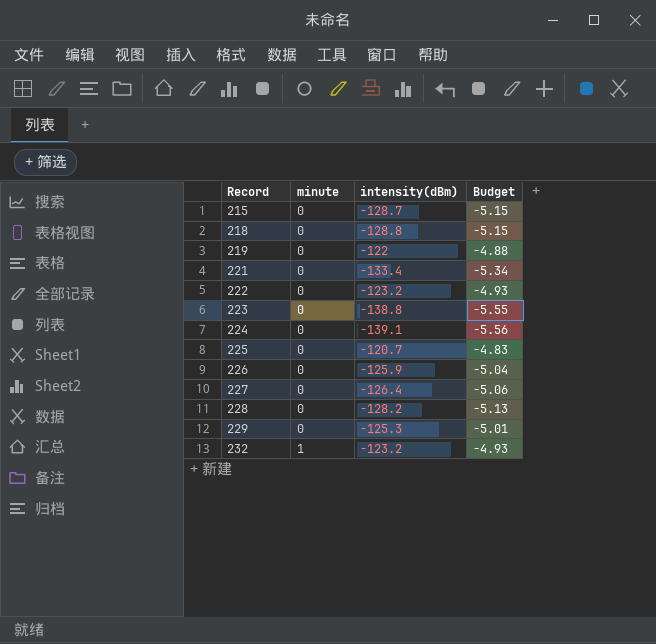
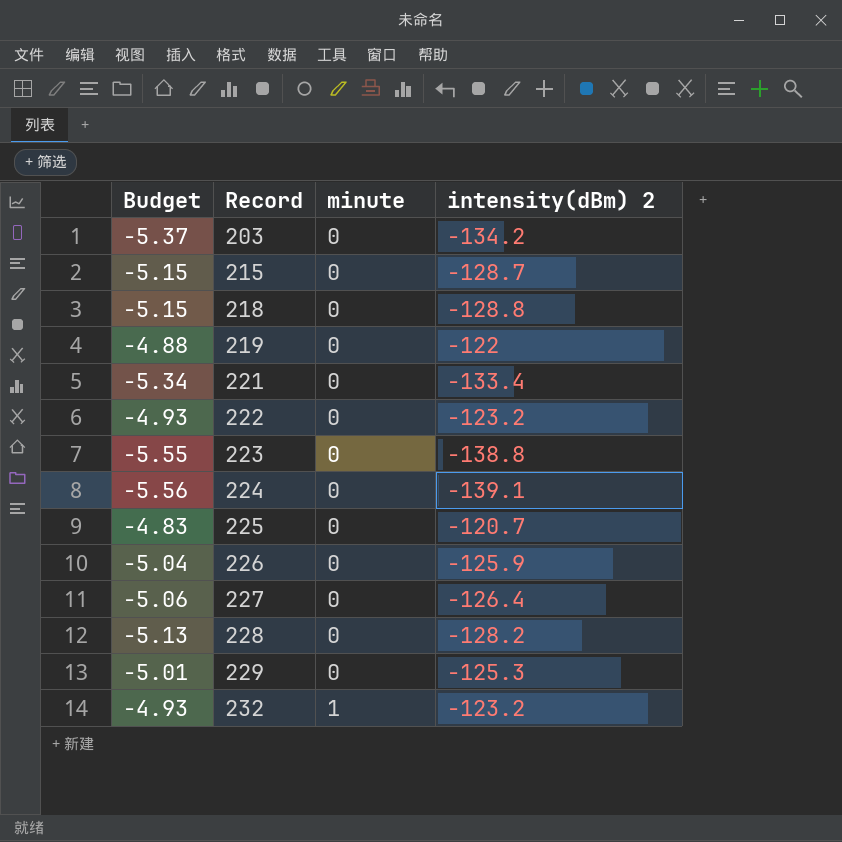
column Budget | position: 4 -> 1
column name: intensity(dBm) -> intensity(dBm) 2
row 203: none -> -5.37 | 0 | -134.2

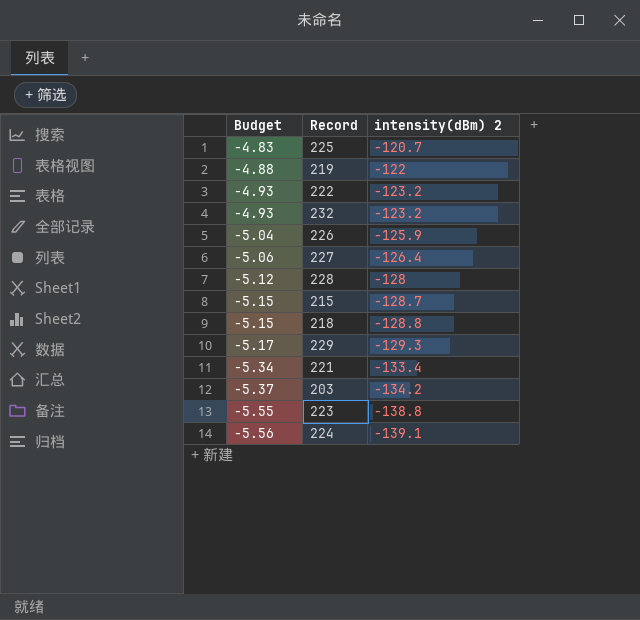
row order: Record ascending -> Budget descending
column minute | position: 3 -> none
228 | Budget: -5.13 -> -5.12
228 | intensity(dBm) 2: -128.2 -> -128
229 | Budget: -5.01 -> -5.17
229 | intensity(dBm) 2: -125.3 -> -129.3

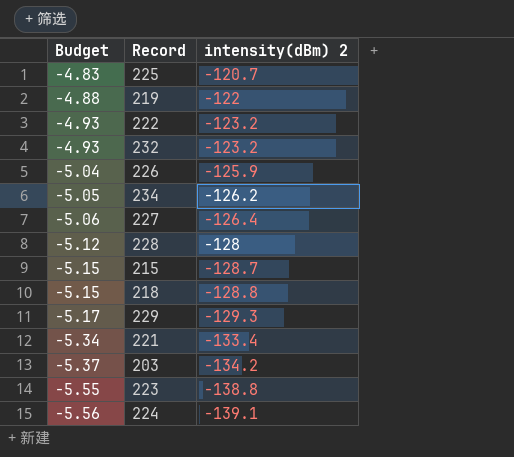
row 234: none -> -5.05 | -126.2

